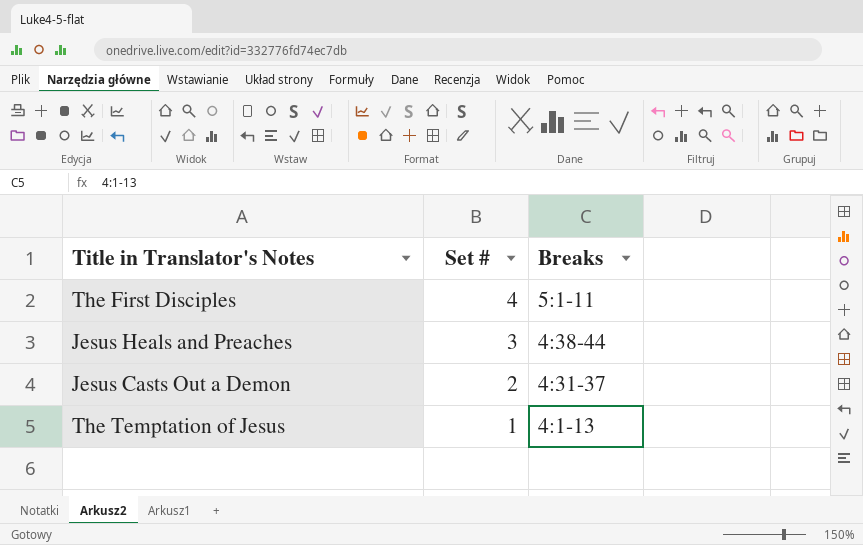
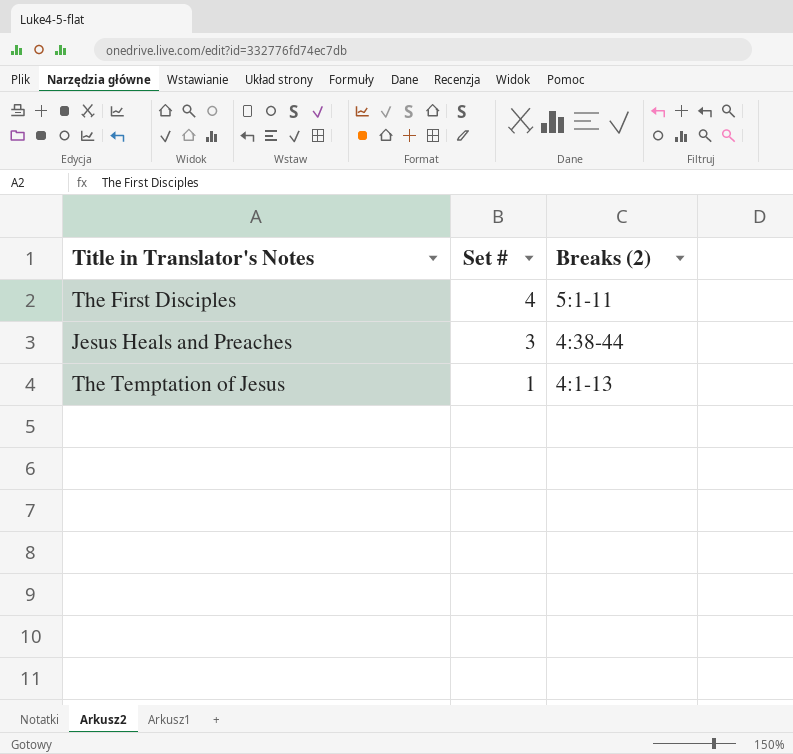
column name: Breaks -> Breaks (2)
row Jesus Casts Out a Demon: 2 | 4:31-37 -> none

